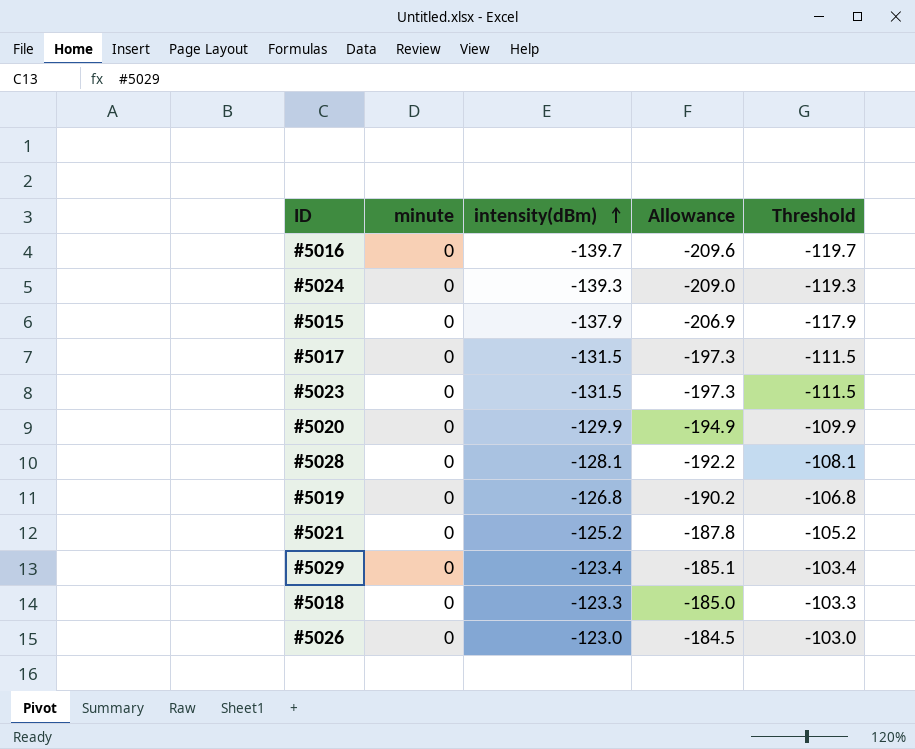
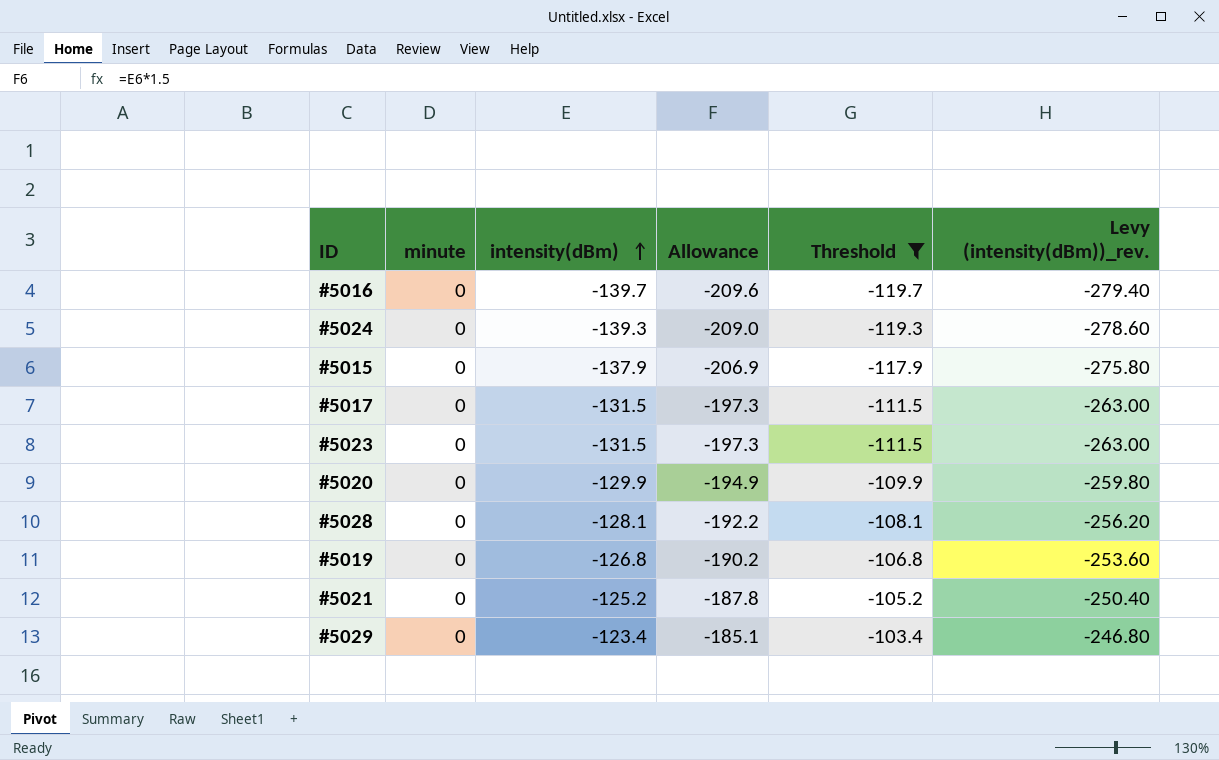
filter: none -> Threshold <= -103.4
column Levy (intensity(dBm))_rev. | formula: none -> [intensity(dBm)] * 2

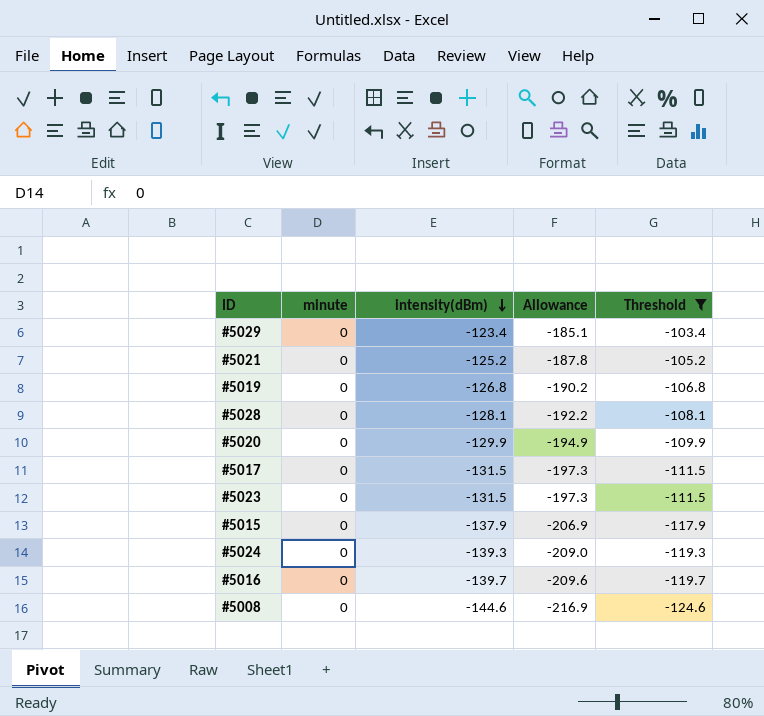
row order: intensity(dBm) ascending -> intensity(dBm) descending
column Levy (intensity(dBm))_rev. | formula: [intensity(dBm)] * 2 -> none
row #5008: none -> 0 | -144.6 | -216.9 | -124.6

